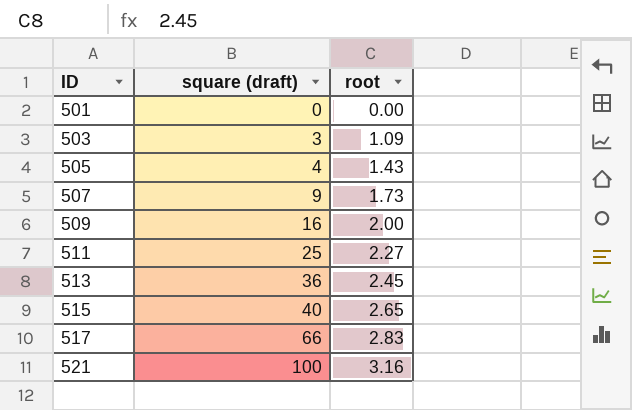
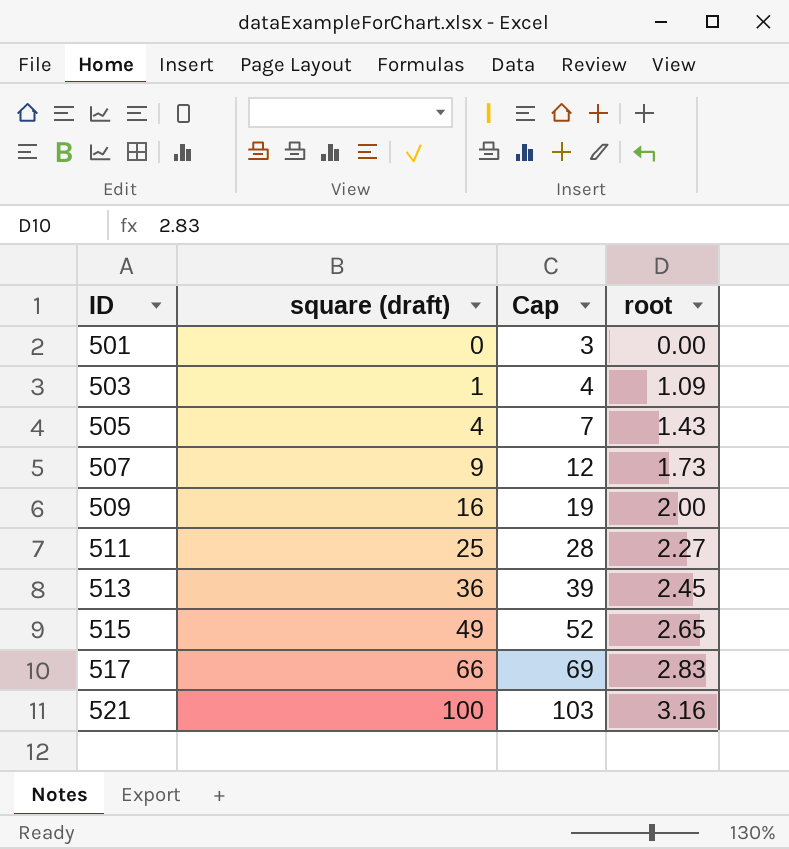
column Cap | formula: none -> [square (draft)] + 3
503 | square (draft): 3 -> 1
515 | square (draft): 40 -> 49

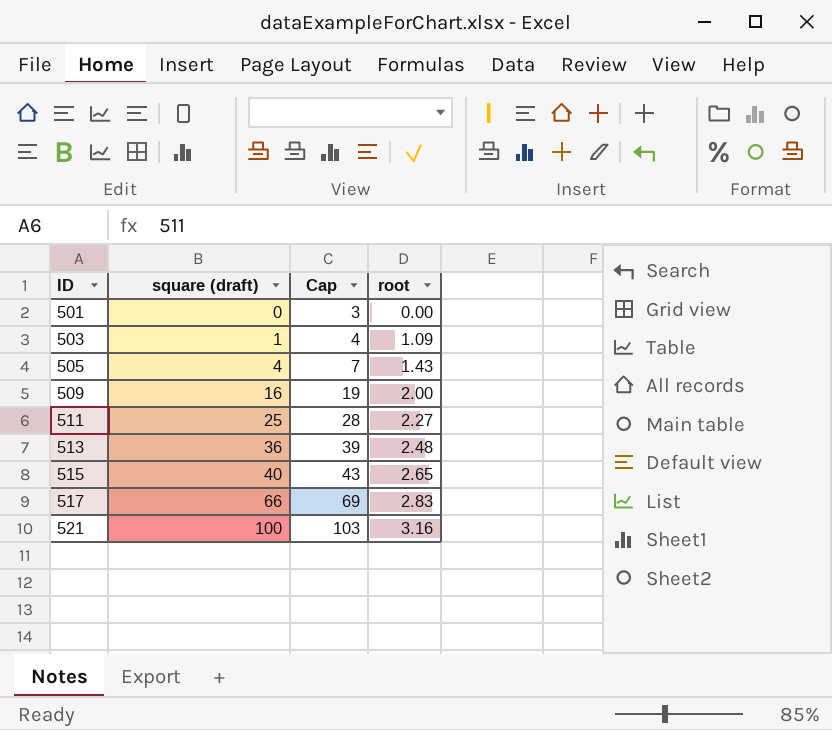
row 507: 9 | 12 | 1.73 -> none
513 | root: 2.45 -> 2.48
515 | square (draft): 49 -> 40
515 | Cap: 52 -> 43

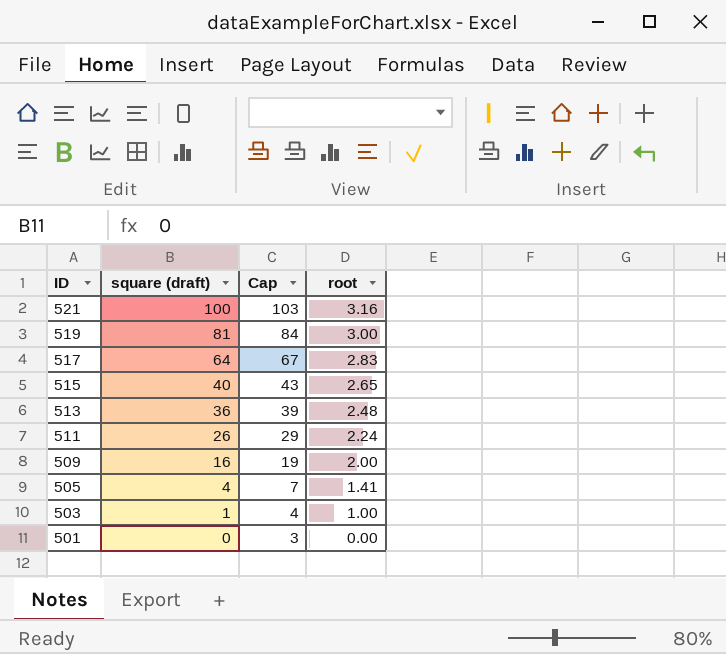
row order: ID ascending -> ID descending
row 519: none -> 81 | 84 | 3.00
517 | square (draft): 66 -> 64
517 | Cap: 69 -> 67
511 | square (draft): 25 -> 26
511 | Cap: 28 -> 29
511 | root: 2.27 -> 2.24
505 | root: 1.43 -> 1.41
503 | root: 1.09 -> 1.00

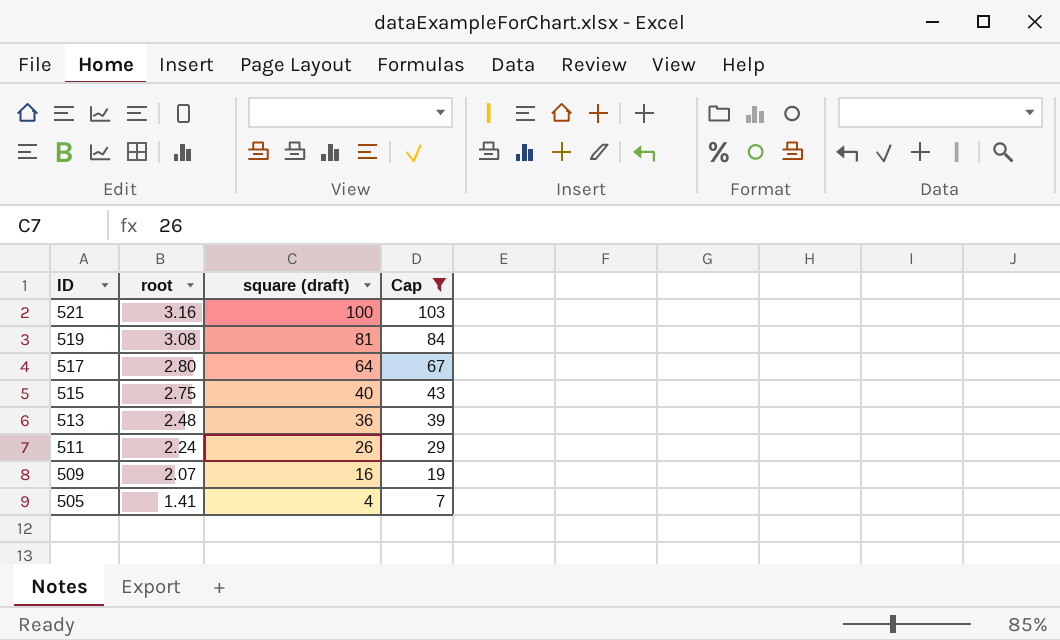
filter: none -> Cap >= 7
column root | position: 4 -> 2
519 | root: 3.00 -> 3.08
517 | root: 2.83 -> 2.80
515 | root: 2.65 -> 2.75
509 | root: 2.00 -> 2.07

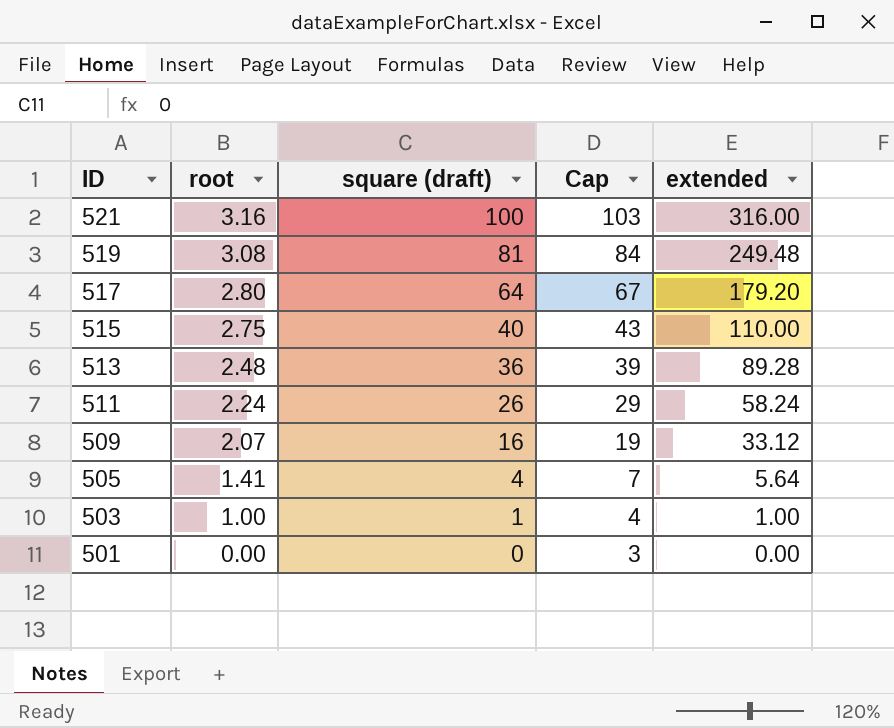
filter: Cap >= 7 -> none
column extended | formula: none -> [root] * [square (draft)]

